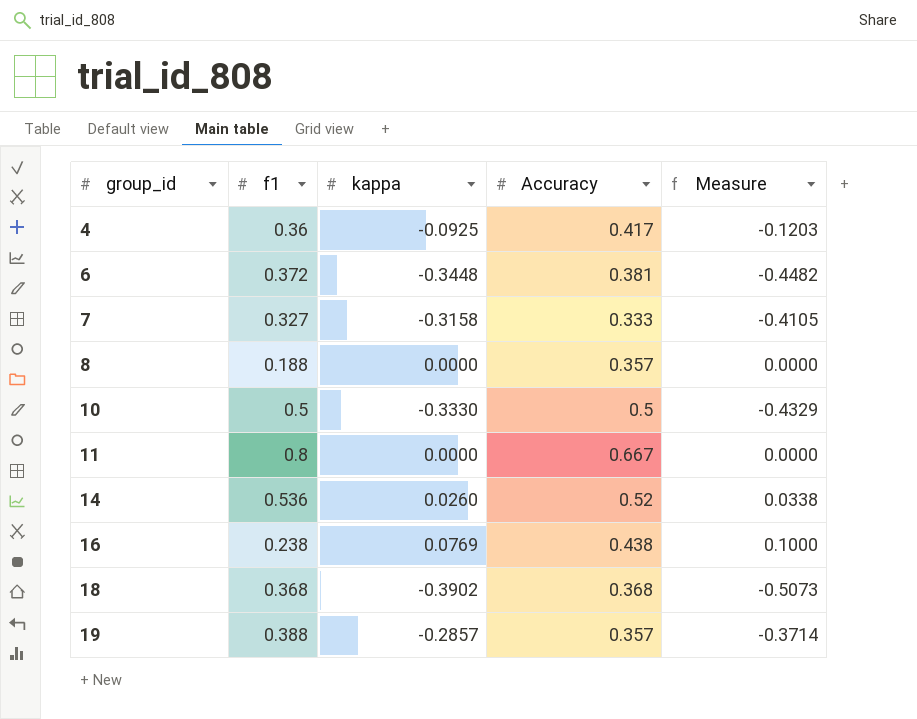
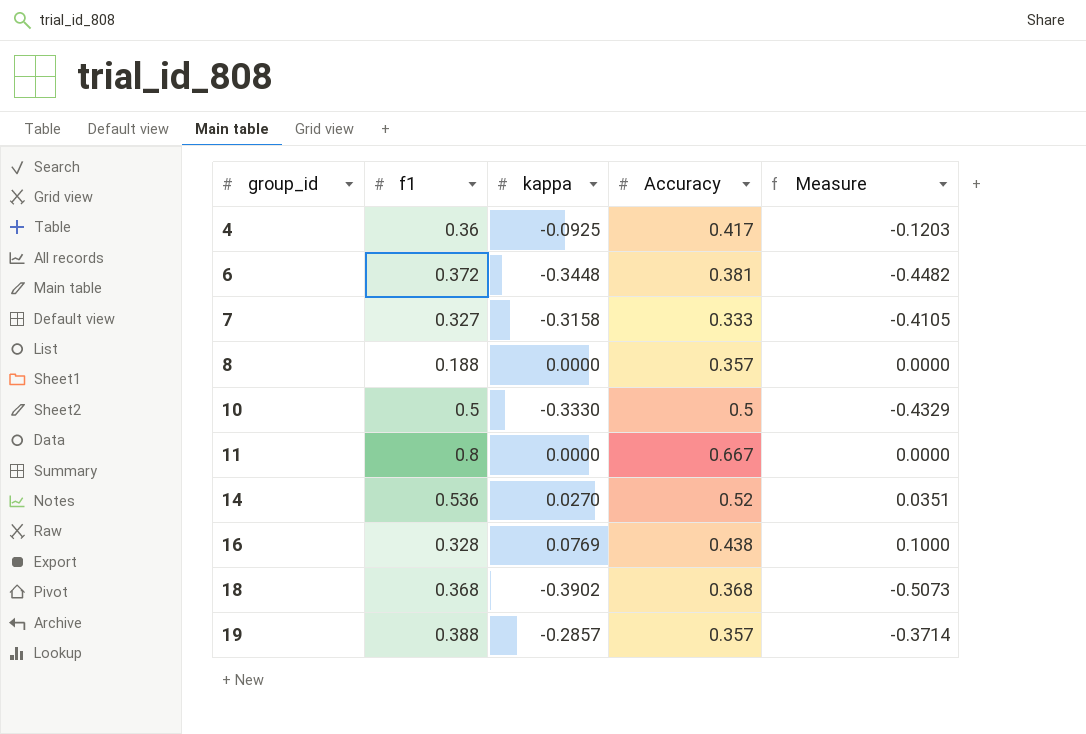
14 | kappa: 0.0260 -> 0.0270
14 | Measure: 0.0338 -> 0.0351
16 | f1: 0.238 -> 0.328

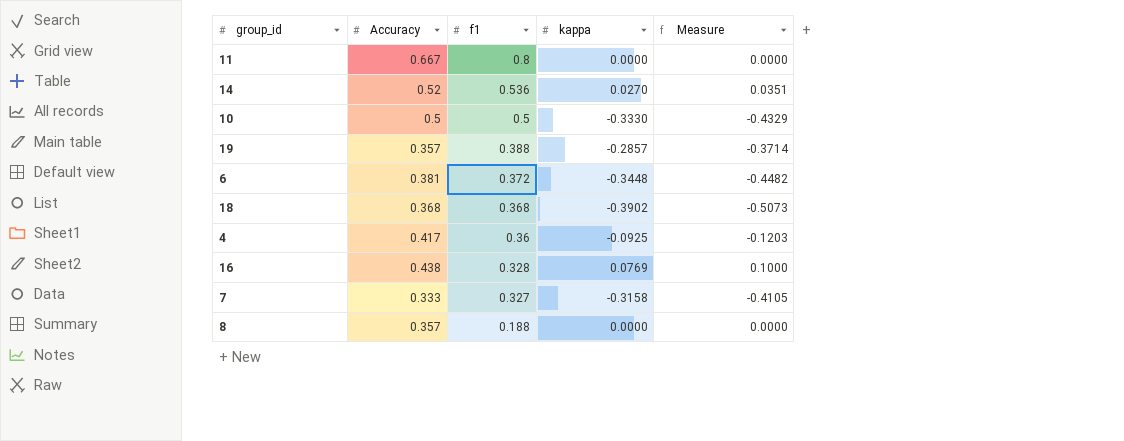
row order: group_id ascending -> f1 descending
column Accuracy | position: 4 -> 2

